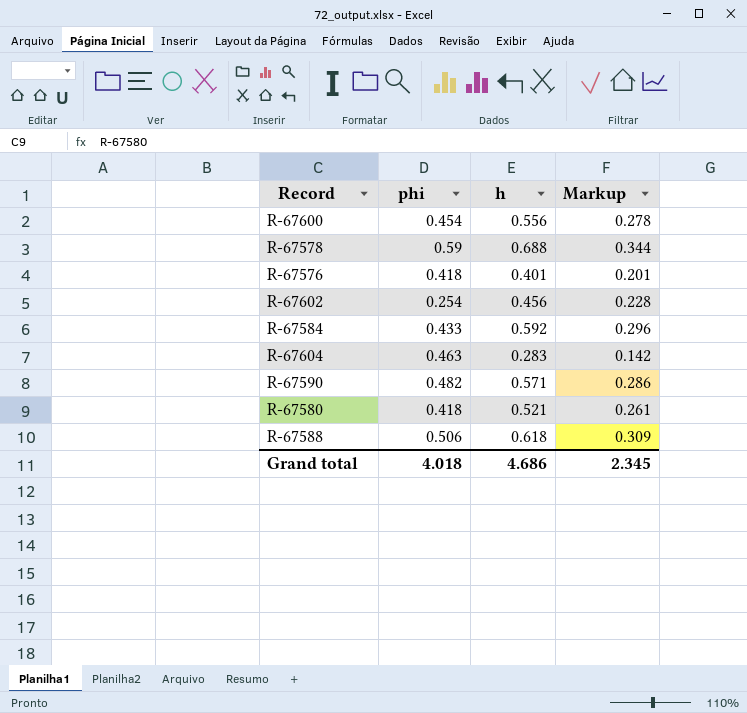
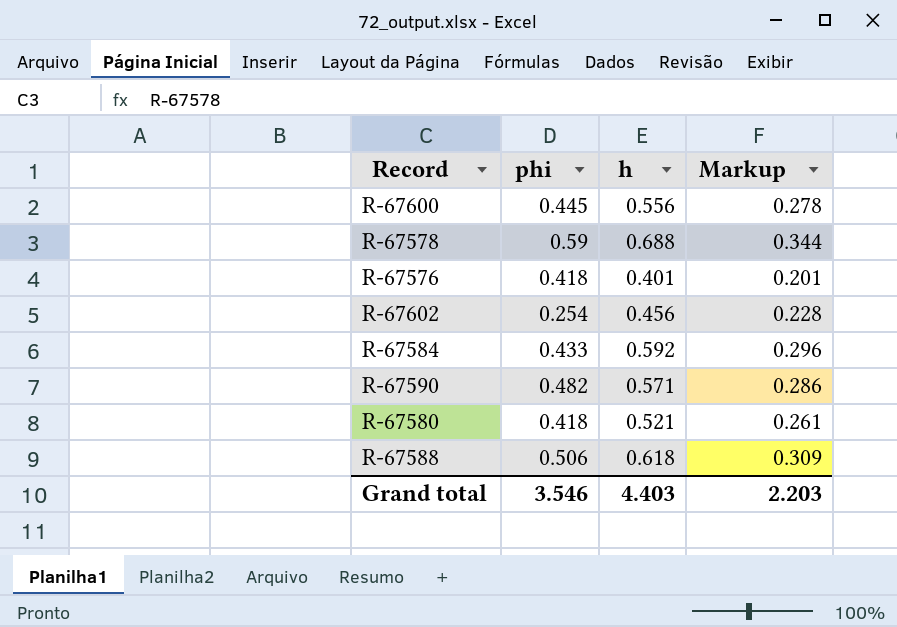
row R-67604: 0.463 | 0.283 | 0.142 -> none
R-67600 | phi: 0.454 -> 0.445
Grand total | phi: 4.018 -> 3.546
Grand total | h: 4.686 -> 4.403
Grand total | Markup: 2.345 -> 2.203

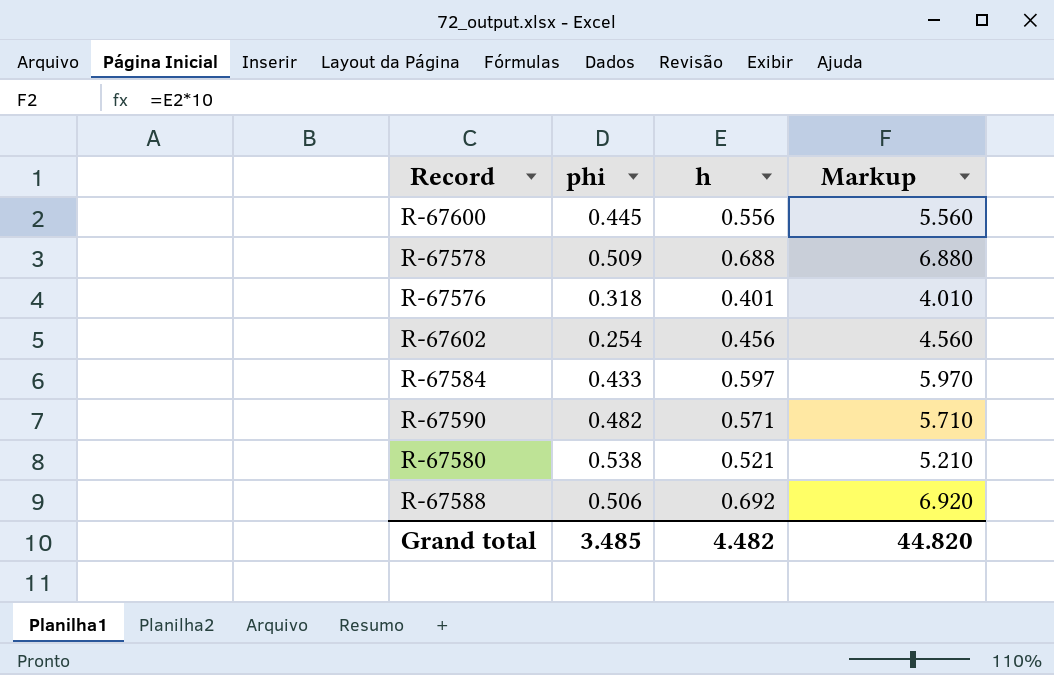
column Markup | formula: [h] * 0.5 -> [h] * 10
R-67578 | phi: 0.59 -> 0.509
R-67576 | phi: 0.418 -> 0.318
R-67584 | h: 0.592 -> 0.597
R-67580 | phi: 0.418 -> 0.538
R-67588 | h: 0.618 -> 0.692
Grand total | phi: 3.546 -> 3.485
Grand total | h: 4.403 -> 4.482
Grand total | Markup: 2.203 -> 44.820

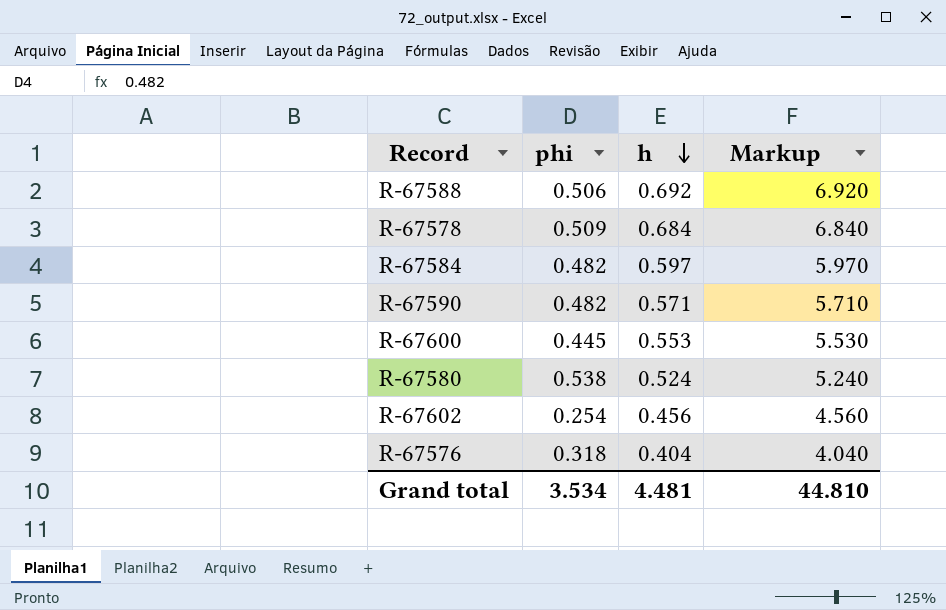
row order: none -> h descending
R-67578 | h: 0.688 -> 0.684
R-67578 | Markup: 6.880 -> 6.840
R-67584 | phi: 0.433 -> 0.482
R-67600 | h: 0.556 -> 0.553
R-67600 | Markup: 5.560 -> 5.530
R-67580 | h: 0.521 -> 0.524
R-67580 | Markup: 5.210 -> 5.240
R-67576 | h: 0.401 -> 0.404
R-67576 | Markup: 4.010 -> 4.040
Grand total | phi: 3.485 -> 3.534
Grand total | h: 4.482 -> 4.481
Grand total | Markup: 44.820 -> 44.810

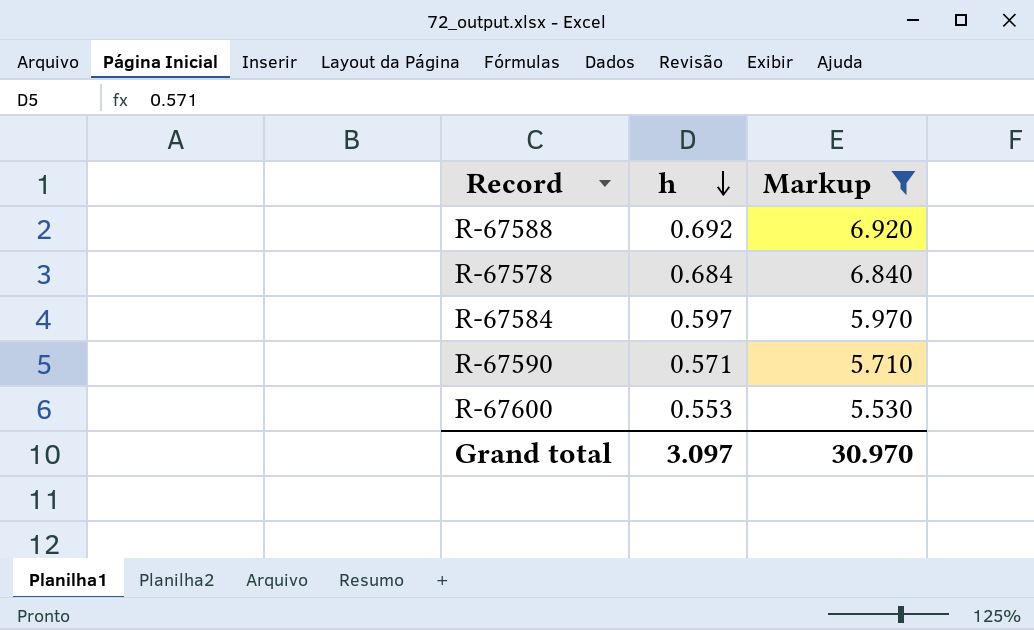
filter: none -> Markup >= 5.530
column phi | position: 2 -> none
Grand total | h: 4.481 -> 3.097
Grand total | Markup: 44.810 -> 30.970

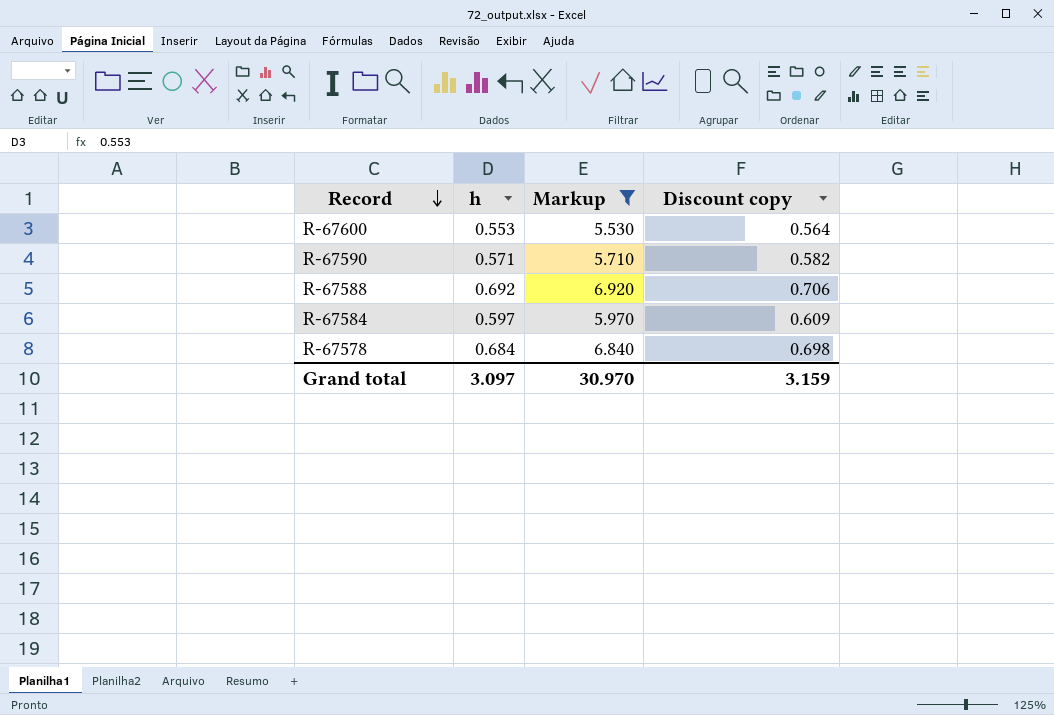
row order: h descending -> Record descending
column Discount copy | formula: none -> [h] * 1.02

